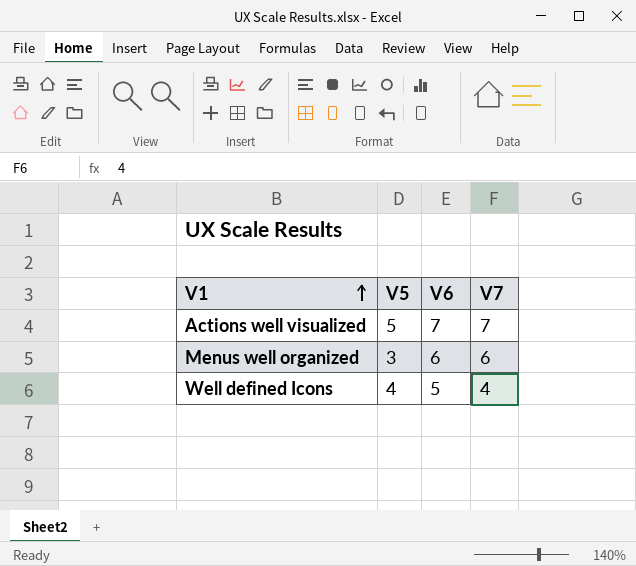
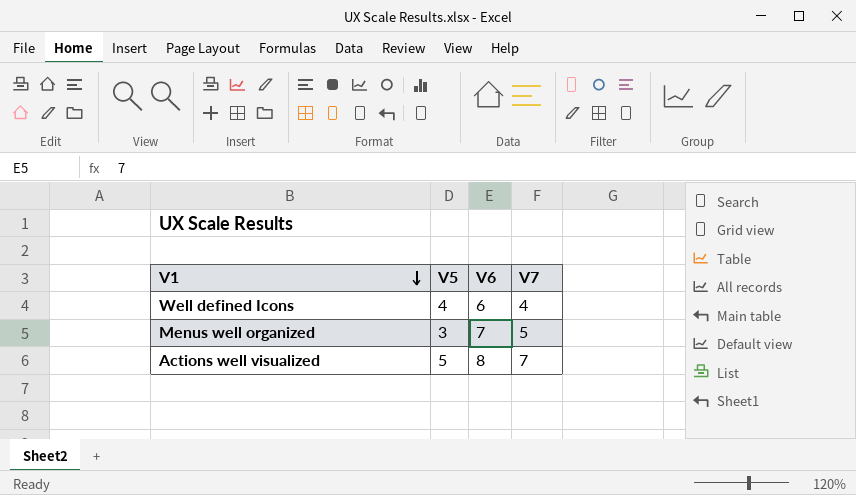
row order: V1 ascending -> V1 descending
Well defined Icons | V6: 5 -> 6
Menus well organized | V6: 6 -> 7
Menus well organized | V7: 6 -> 5
Actions well visualized | V6: 7 -> 8

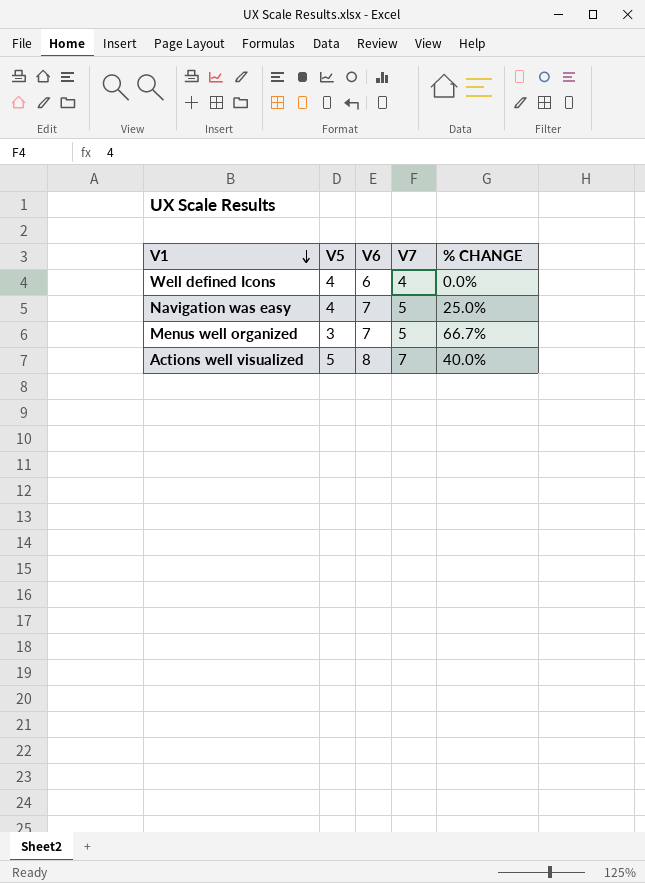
column % CHANGE | formula: none -> ([V7] - [V5]) / [V5]
row Navigation was easy: none -> 4 | 7 | 5 | 25.0%

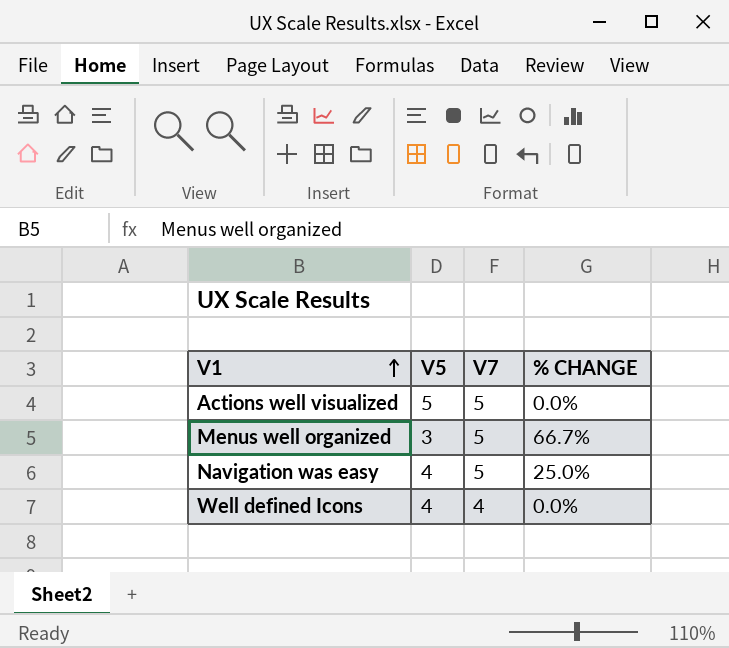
row order: V1 descending -> V1 ascending
column V6 | position: 3 -> none
Actions well visualized | V7: 7 -> 5
Actions well visualized | % CHANGE: 40.0% -> 0.0%

